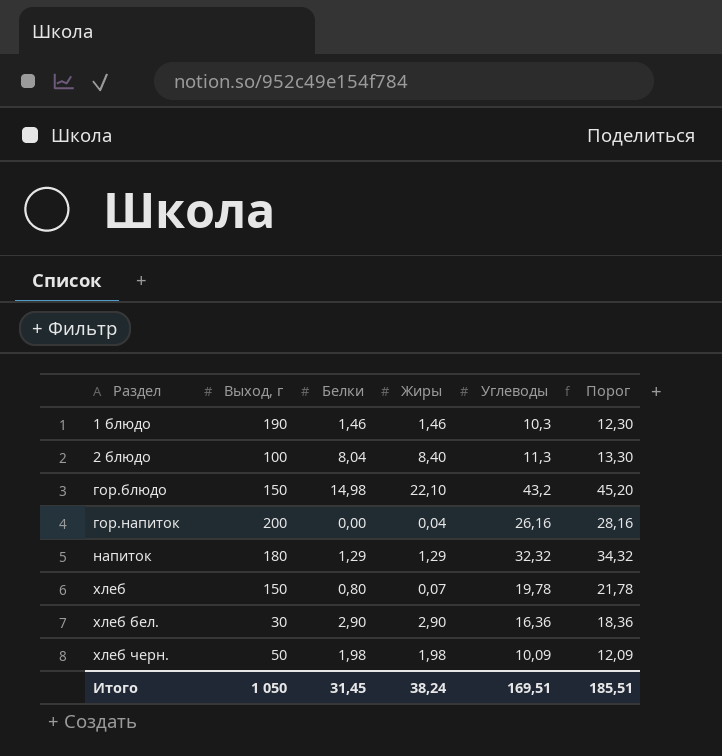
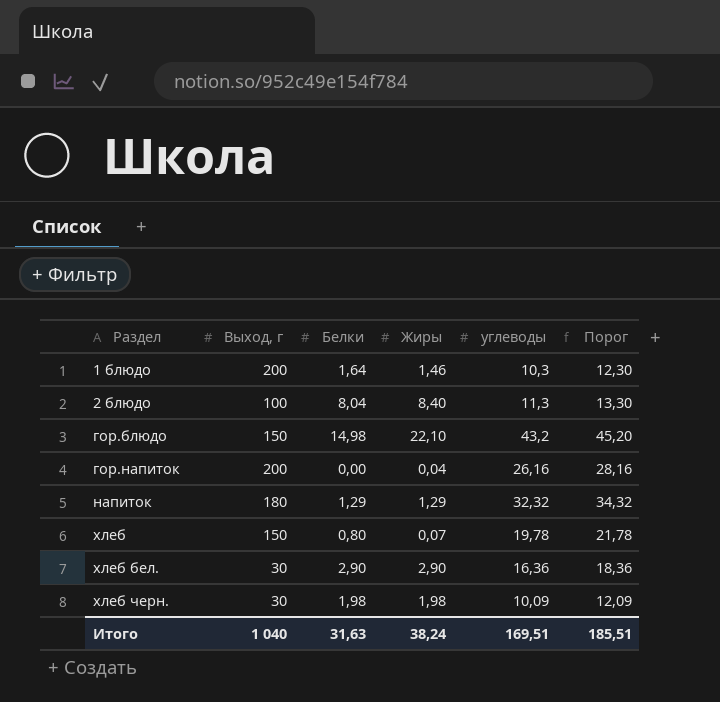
column name: Углеводы -> углеводы
1 блюдо | Выход, г: 190 -> 200
1 блюдо | Белки: 1,46 -> 1,64
хлеб черн. | Выход, г: 50 -> 30
Итого | Выход, г: 1 050 -> 1 040
Итого | Белки: 31,45 -> 31,63

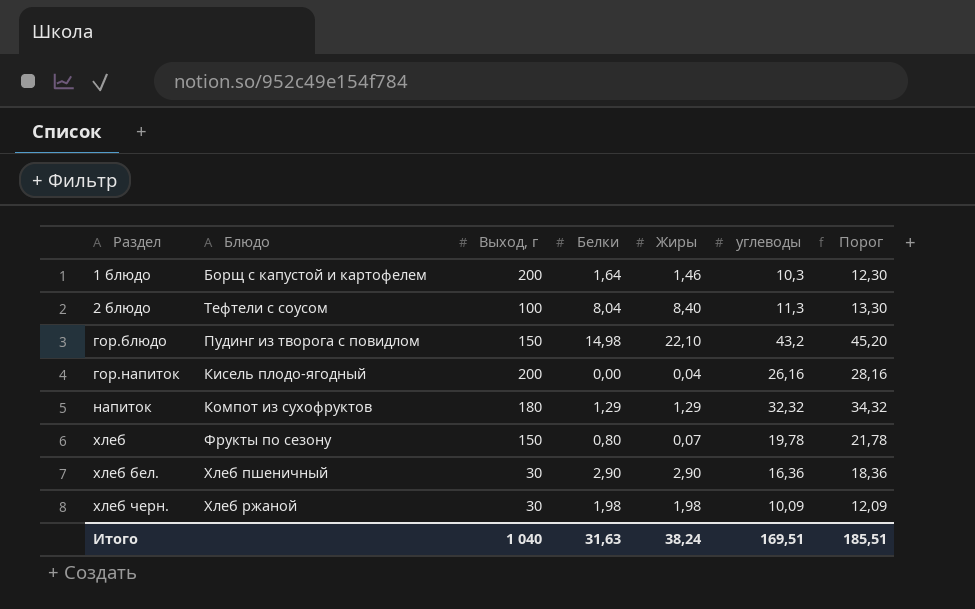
column Блюдо | position: none -> 2

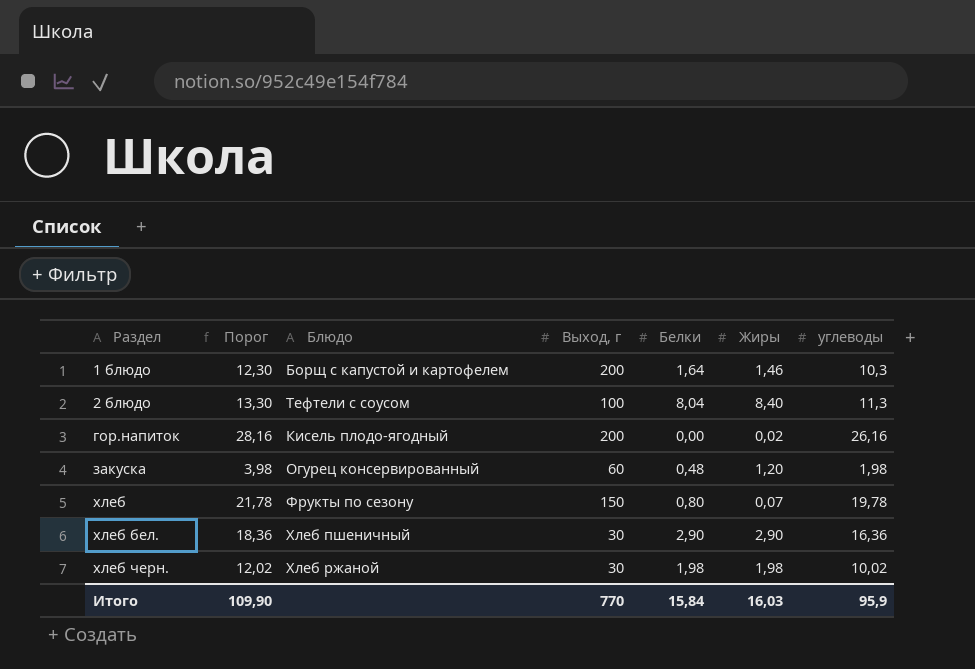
column Порог | position: 7 -> 2
row гор.блюдо: Пудинг из творога с повидлом | 150 | 14,98 | 22,10 | 43,2 | 45,20 -> none
row напиток: Компот из сухофруктов | 180 | 1,29 | 1,29 | 32,32 | 34,32 -> none
гор.напиток | Жиры: 0,04 -> 0,02
row закуска: none -> 3,98 | Огурец консервированный | 60 | 0,48 | 1,20 | 1,98
хлеб черн. | Порог: 12,09 -> 12,02
хлеб черн. | углеводы: 10,09 -> 10,02
Итого | Порог: 185,51 -> 109,90
Итого | Выход, г: 1 040 -> 770
Итого | Белки: 31,63 -> 15,84
Итого | Жиры: 38,24 -> 16,03
Итого | углеводы: 169,51 -> 95,9

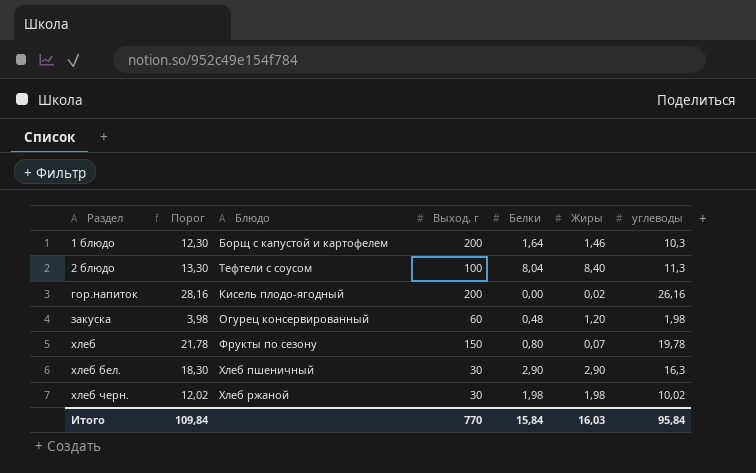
хлеб бел. | Порог: 18,36 -> 18,30
хлеб бел. | углеводы: 16,36 -> 16,3
Итого | Порог: 109,90 -> 109,84
Итого | углеводы: 95,9 -> 95,84

